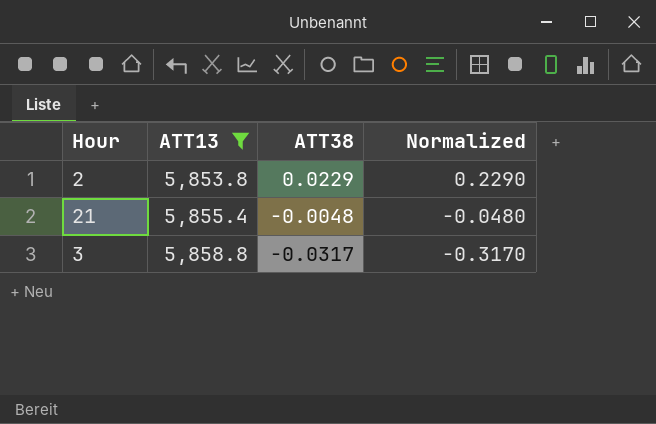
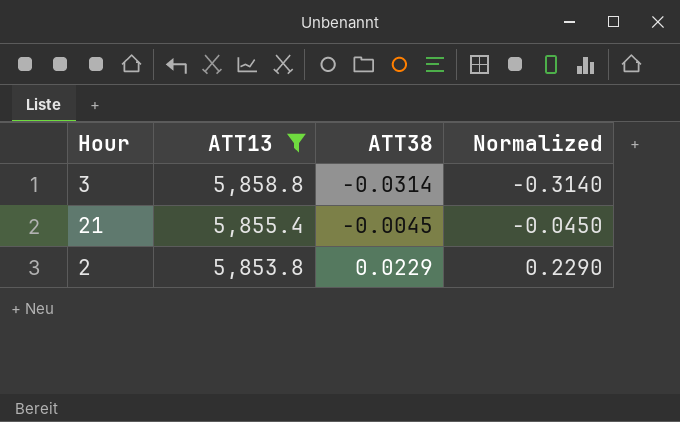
row order: ATT13 ascending -> ATT13 descending
3 | ATT38: -0.0317 -> -0.0314
3 | Normalized: -0.3170 -> -0.3140
21 | ATT38: -0.0048 -> -0.0045
21 | Normalized: -0.0480 -> -0.0450

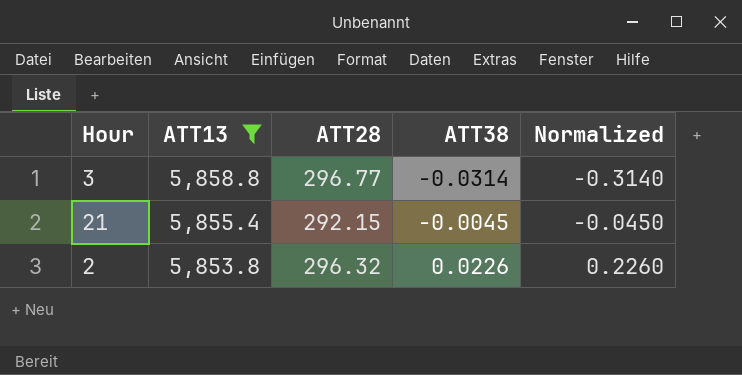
column ATT28 | position: none -> 3
2 | ATT38: 0.0229 -> 0.0226
2 | Normalized: 0.2290 -> 0.2260

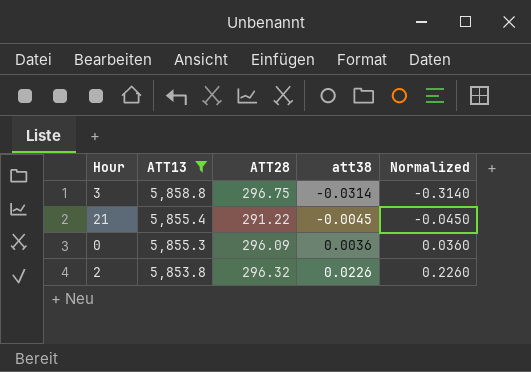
column name: ATT38 -> att38
3 | ATT28: 296.77 -> 296.75
21 | ATT28: 292.15 -> 291.22
row 0: none -> 5,855.3 | 296.09 | 0.0036 | 0.0360

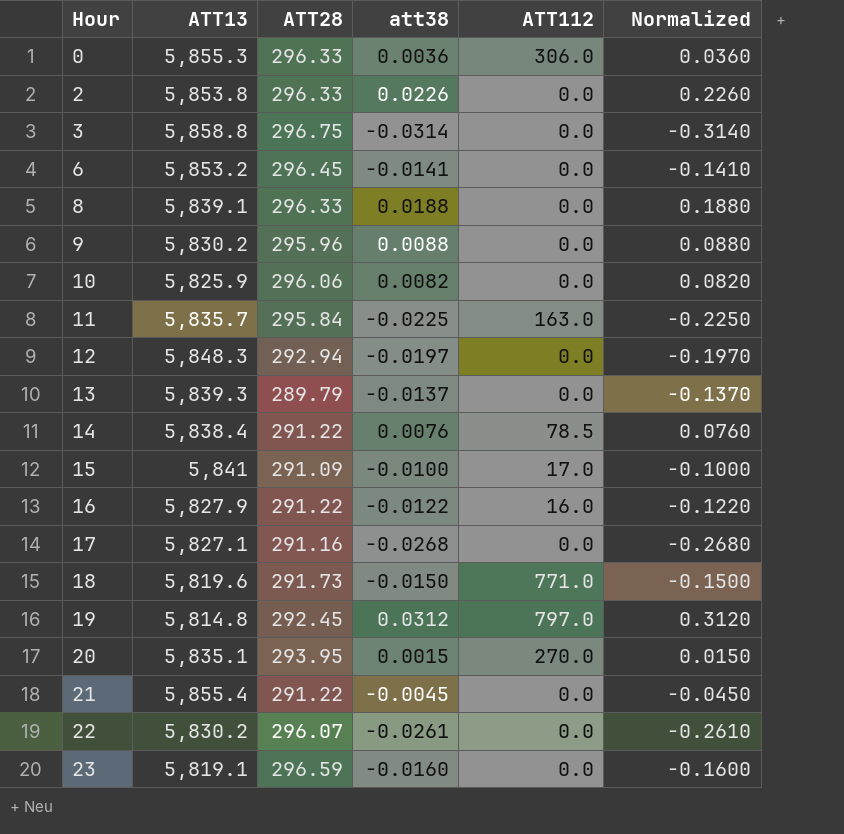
filter: ATT13 >= 5,853.8 -> none
row order: ATT13 descending -> Hour ascending
column ATT112 | position: none -> 5
0 | ATT28: 296.09 -> 296.33
2 | ATT28: 296.32 -> 296.33

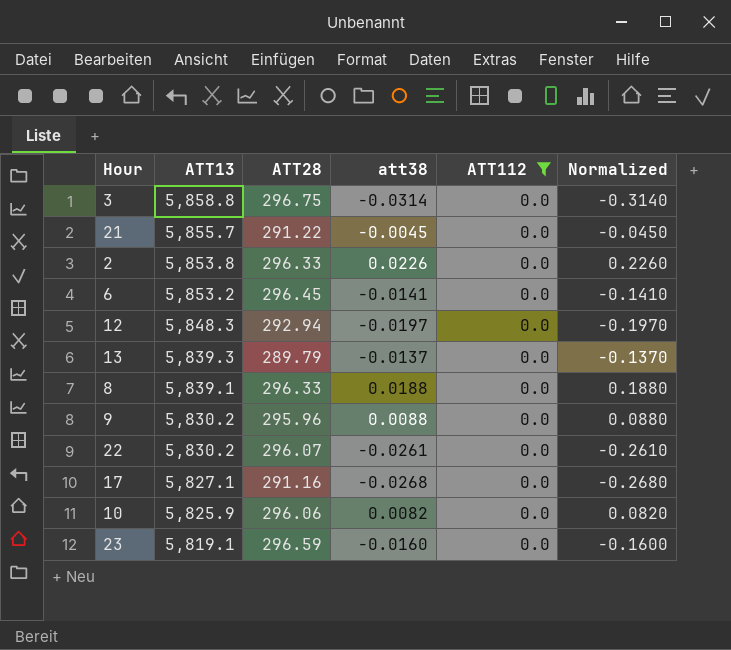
filter: none -> ATT112 = 0.0
row order: Hour ascending -> ATT13 descending
21 | ATT13: 5,855.4 -> 5,855.7

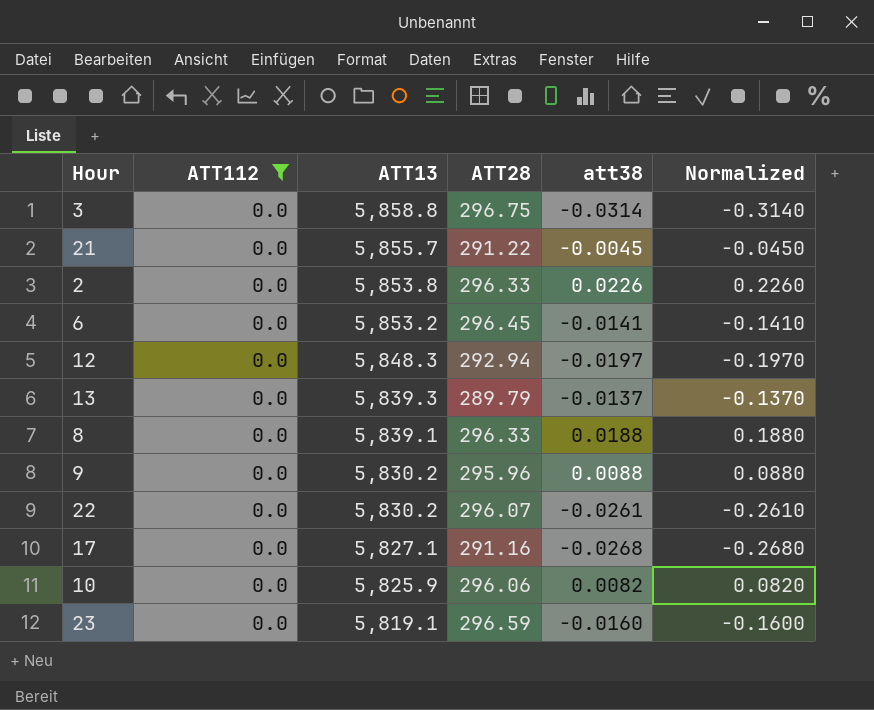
column ATT112 | position: 5 -> 2

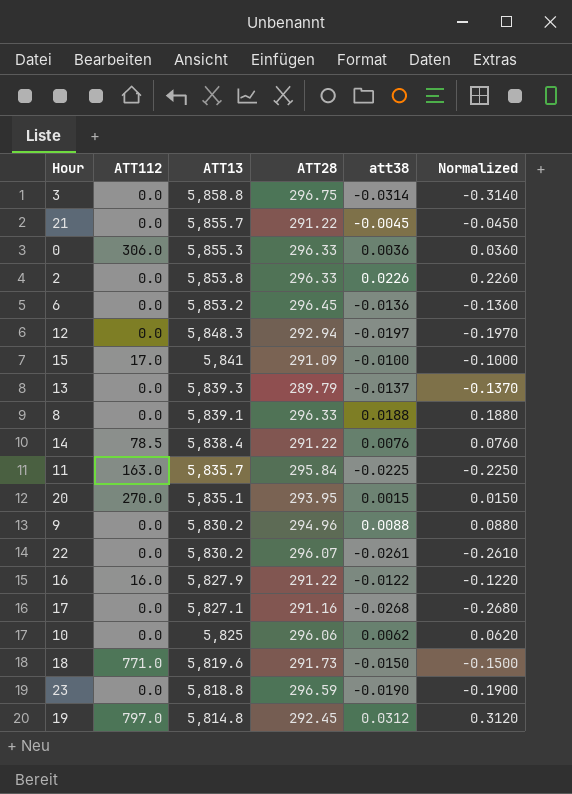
filter: ATT112 = 0.0 -> none
6 | att38: -0.0141 -> -0.0136
6 | Normalized: -0.1410 -> -0.1360
9 | ATT28: 295.96 -> 294.96
10 | ATT13: 5,825.9 -> 5,825
10 | att38: 0.0082 -> 0.0062
10 | Normalized: 0.0820 -> 0.0620
23 | ATT13: 5,819.1 -> 5,818.8
23 | att38: -0.0160 -> -0.0190
23 | Normalized: -0.1600 -> -0.1900

